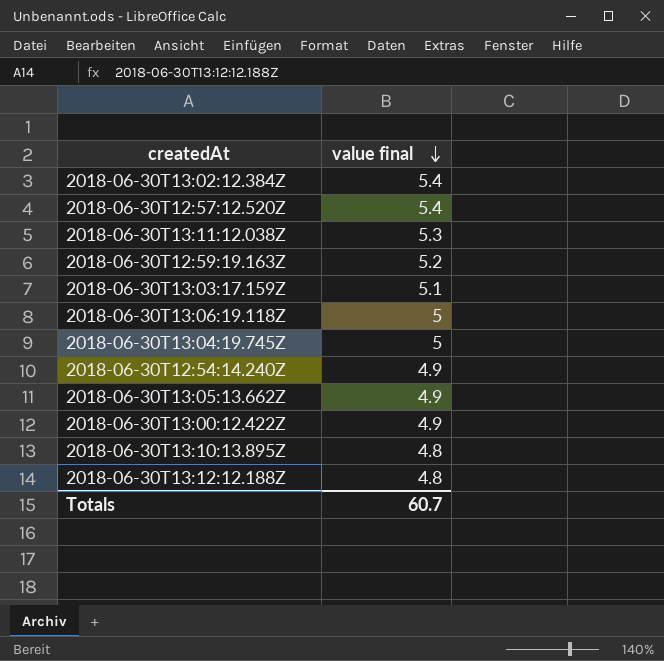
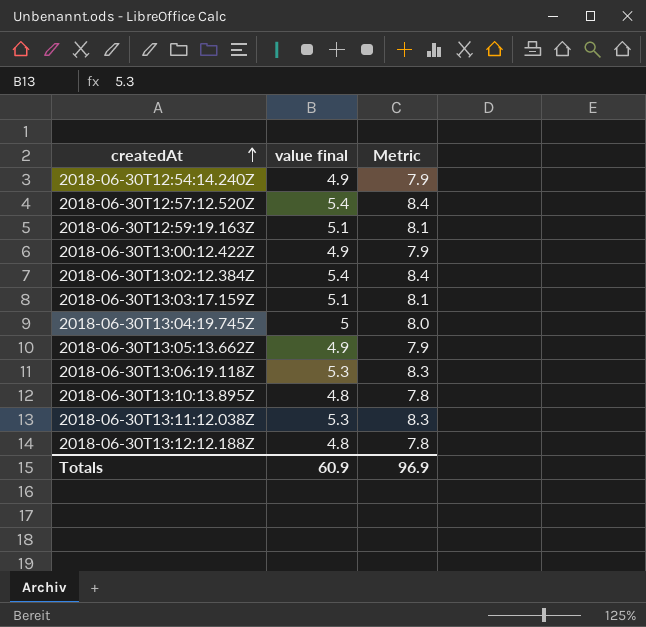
row order: value final descending -> createdAt ascending
column Metric | formula: none -> [value final] + 3
2018-06-30T12:59:19.163Z | value final: 5.2 -> 5.1
2018-06-30T13:06:19.118Z | value final: 5 -> 5.3
Totals | value final: 60.7 -> 60.9

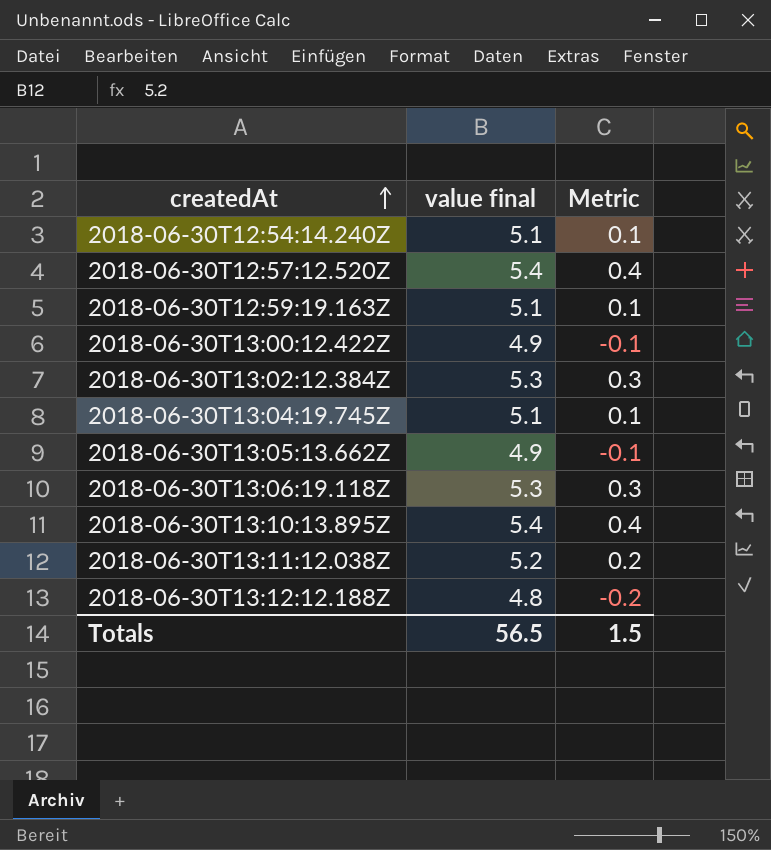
column Metric | formula: [value final] + 3 -> [value final] - 5
row 2018-06-30T13:03:17.159Z: 5.1 | 8.1 -> none
2018-06-30T12:54:14.240Z | value final: 4.9 -> 5.1
2018-06-30T13:02:12.384Z | value final: 5.4 -> 5.3
2018-06-30T13:04:19.745Z | value final: 5 -> 5.1
2018-06-30T13:10:13.895Z | value final: 4.8 -> 5.4
2018-06-30T13:11:12.038Z | value final: 5.3 -> 5.2
Totals | value final: 60.9 -> 56.5
Totals | Metric: 96.9 -> 1.5

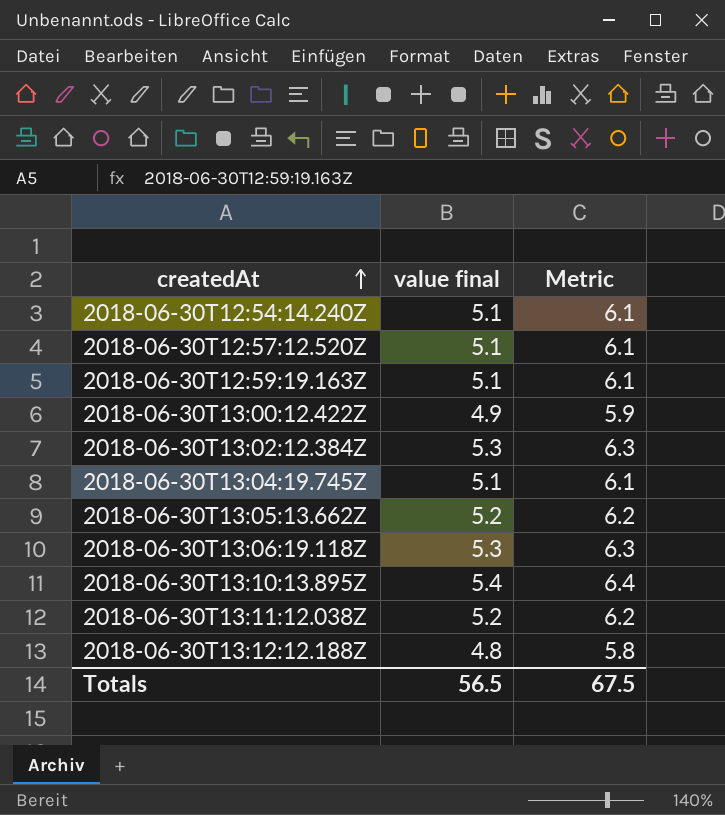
column Metric | formula: [value final] - 5 -> [value final] + 1
2018-06-30T12:57:12.520Z | value final: 5.4 -> 5.1
2018-06-30T13:05:13.662Z | value final: 4.9 -> 5.2
Totals | Metric: 1.5 -> 67.5

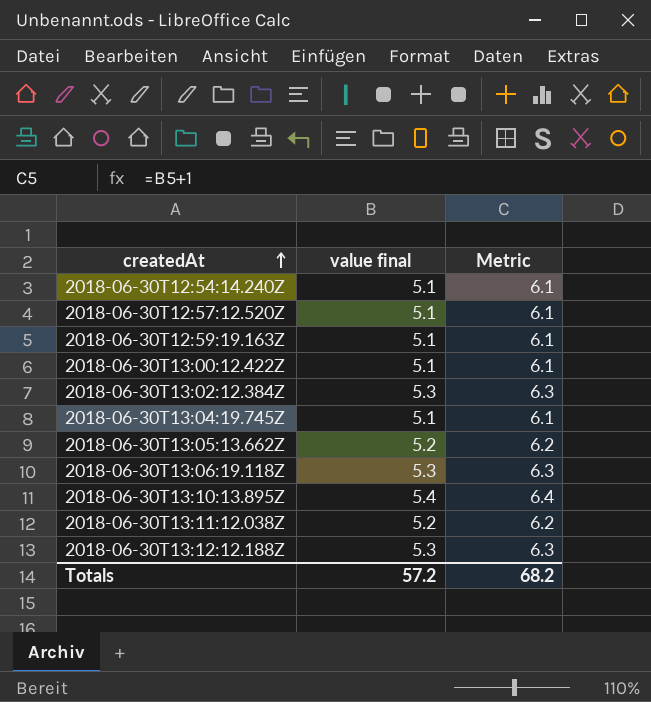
2018-06-30T13:00:12.422Z | value final: 4.9 -> 5.1
2018-06-30T13:00:12.422Z | Metric: 5.9 -> 6.1
2018-06-30T13:12:12.188Z | value final: 4.8 -> 5.3
2018-06-30T13:12:12.188Z | Metric: 5.8 -> 6.3
Totals | value final: 56.5 -> 57.2
Totals | Metric: 67.5 -> 68.2

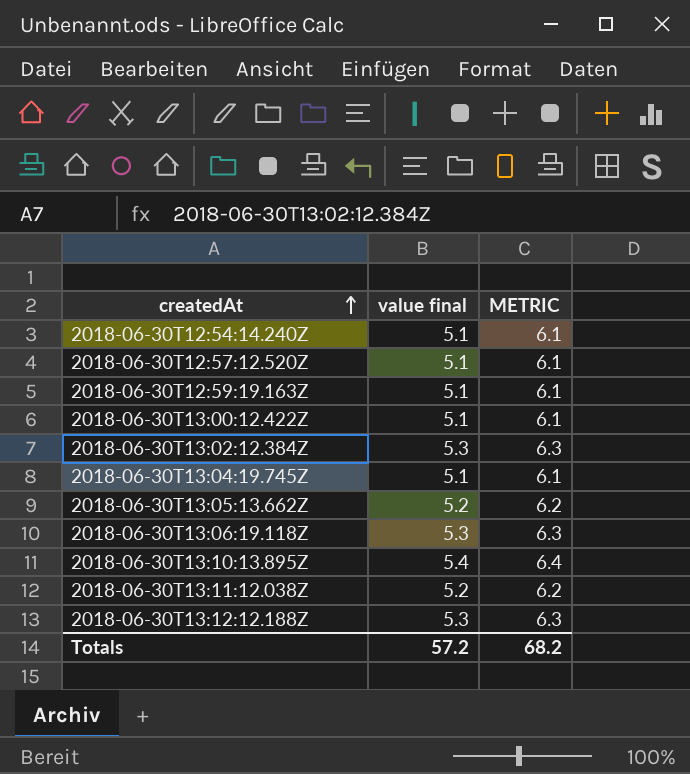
column name: Metric -> METRIC

